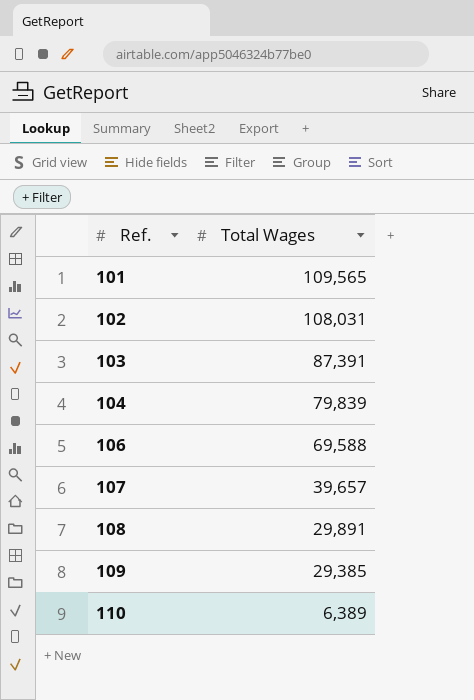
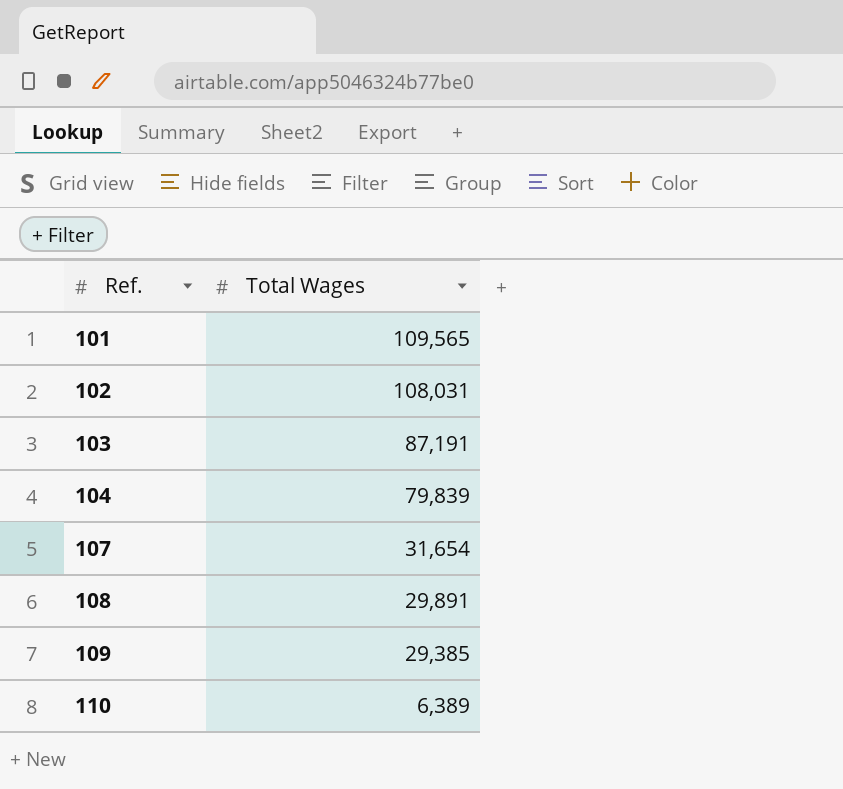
row 106: 69,588 -> none
103 | Total Wages: 87,391 -> 87,191
107 | Total Wages: 39,657 -> 31,654

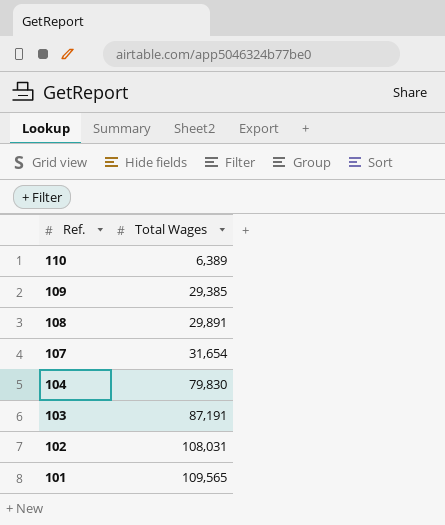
row order: Ref. ascending -> Ref. descending
104 | Total Wages: 79,839 -> 79,830

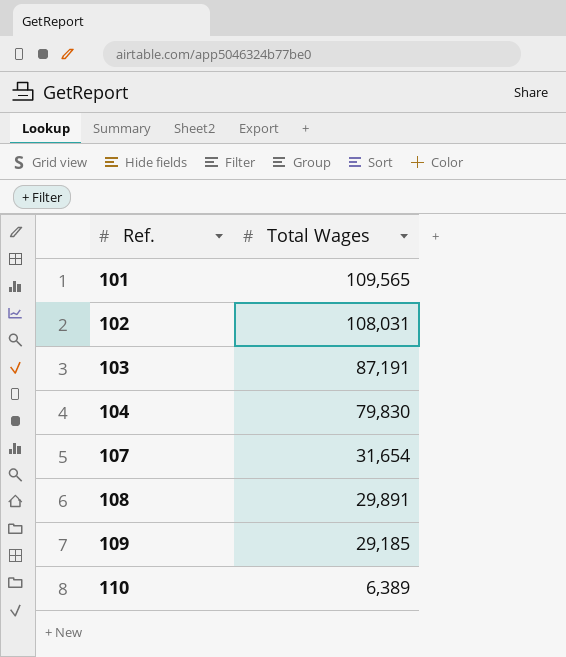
row order: Ref. descending -> Ref. ascending
109 | Total Wages: 29,385 -> 29,185

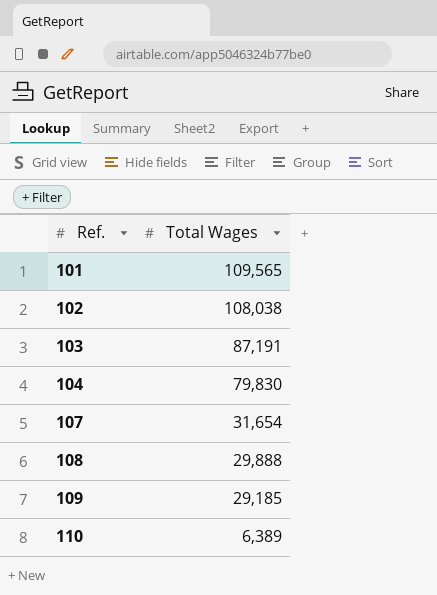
102 | Total Wages: 108,031 -> 108,038
108 | Total Wages: 29,891 -> 29,888

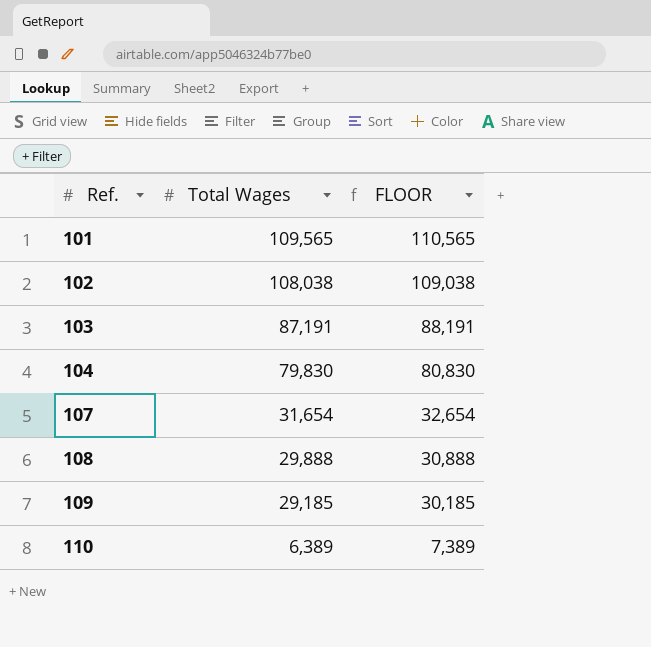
column FLOOR | formula: none -> [Total Wages] + 1000

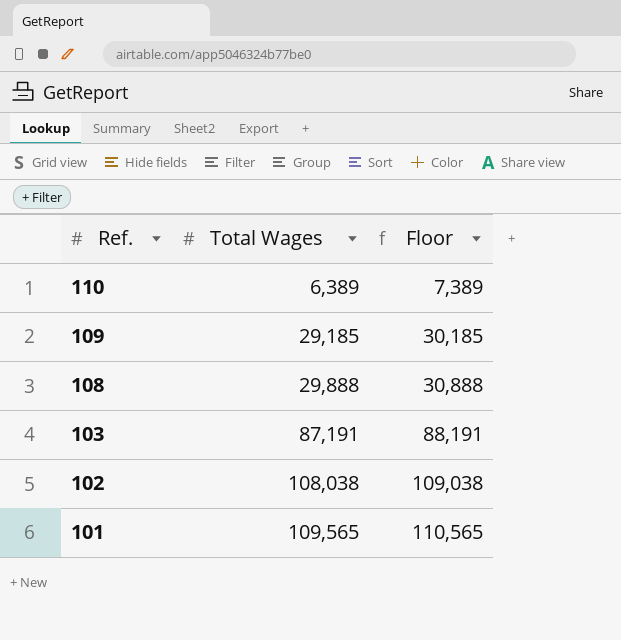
row order: Ref. ascending -> Ref. descending
column name: FLOOR -> Floor
row 104: 79,830 | 80,830 -> none
row 107: 31,654 | 32,654 -> none

